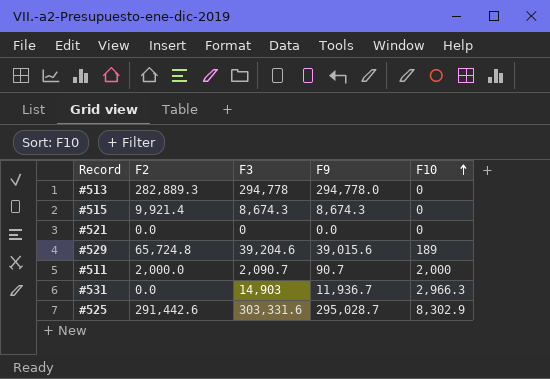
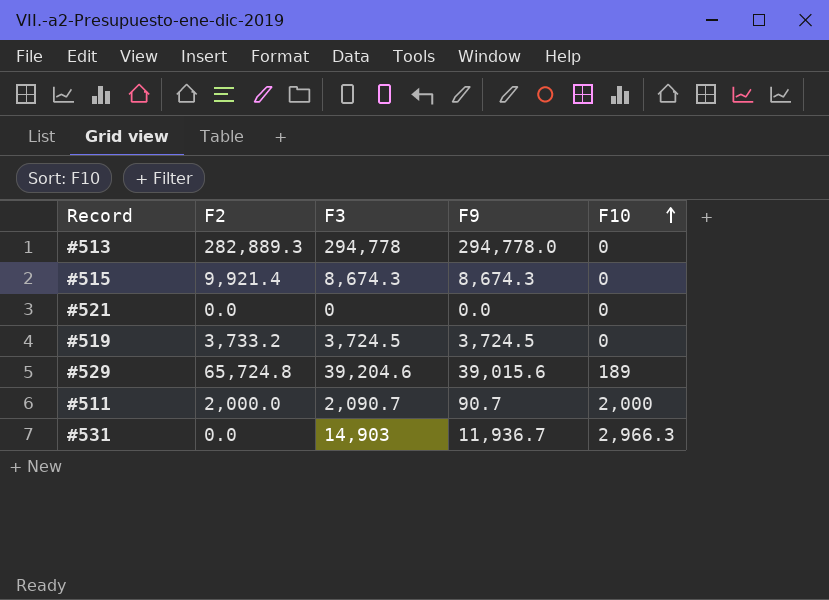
row #525: 291,442.6 | 303,331.6 | 295,028.7 | 8,302.9 -> none
row #519: none -> 3,733.2 | 3,724.5 | 3,724.5 | 0

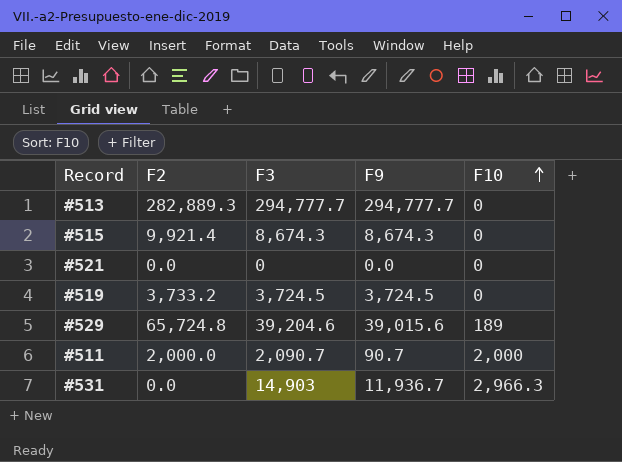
#513 | F3: 294,778 -> 294,777.7
#513 | F9: 294,778.0 -> 294,777.7

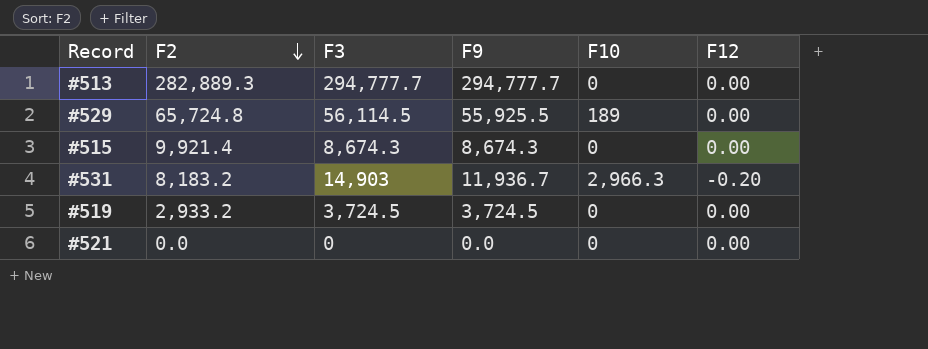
row order: F10 ascending -> F2 descending
column F12 | position: none -> 6
row #511: 2,000.0 | 2,090.7 | 90.7 | 2,000 -> none
#529 | F3: 39,204.6 -> 56,114.5
#529 | F9: 39,015.6 -> 55,925.5
#531 | F2: 0.0 -> 8,183.2
#519 | F2: 3,733.2 -> 2,933.2

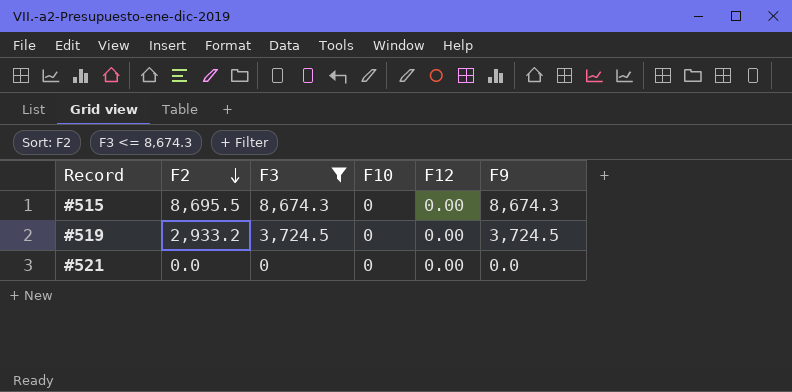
filter: none -> F3 <= 8,674.3
column F9 | position: 4 -> 6
#515 | F2: 9,921.4 -> 8,695.5

